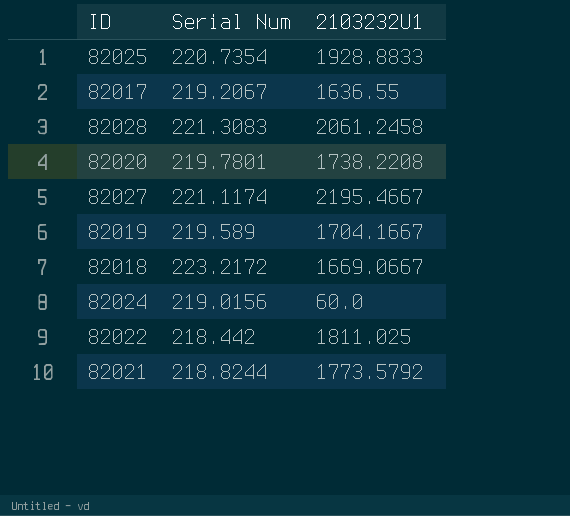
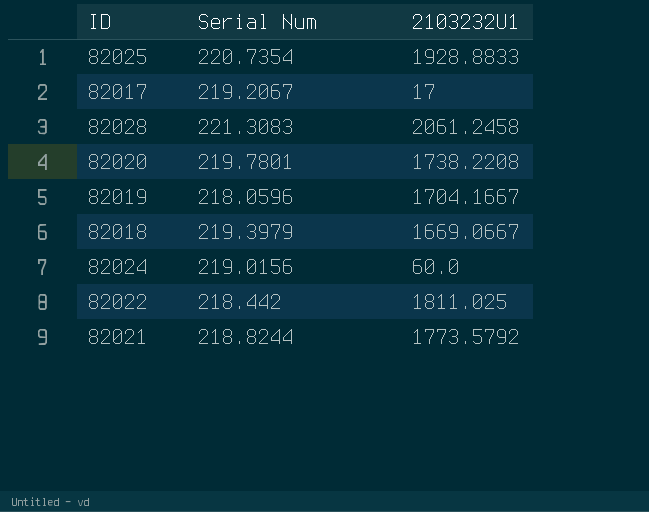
row 82027: 221.1174 | 2195.4667 -> none
82017 | 2103232U1: 1636.55 -> 17
82019 | Serial Num: 219.589 -> 218.0596
82018 | Serial Num: 223.2172 -> 219.3979

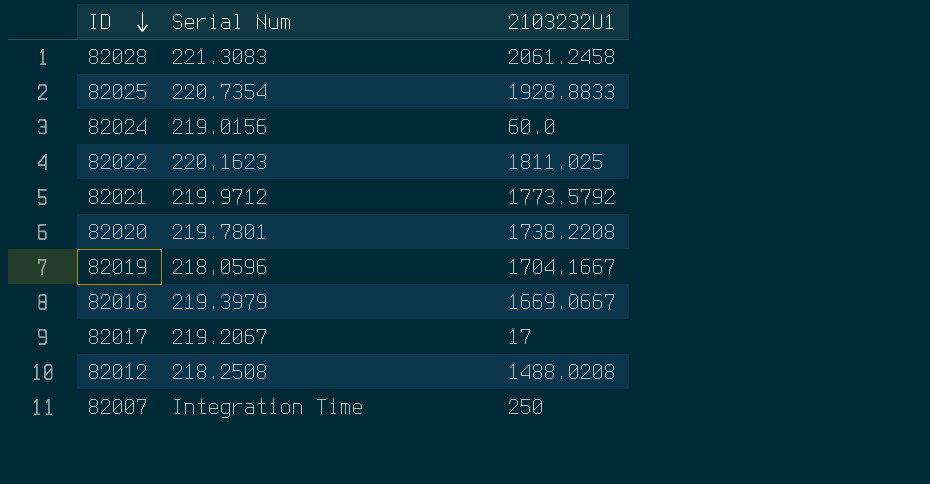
row order: none -> ID descending
82022 | Serial Num: 218.442 -> 220.1623
82021 | Serial Num: 218.8244 -> 219.9712
row 82012: none -> 218.2508 | 1488.0208
row 82007: none -> Integration Time | 250

